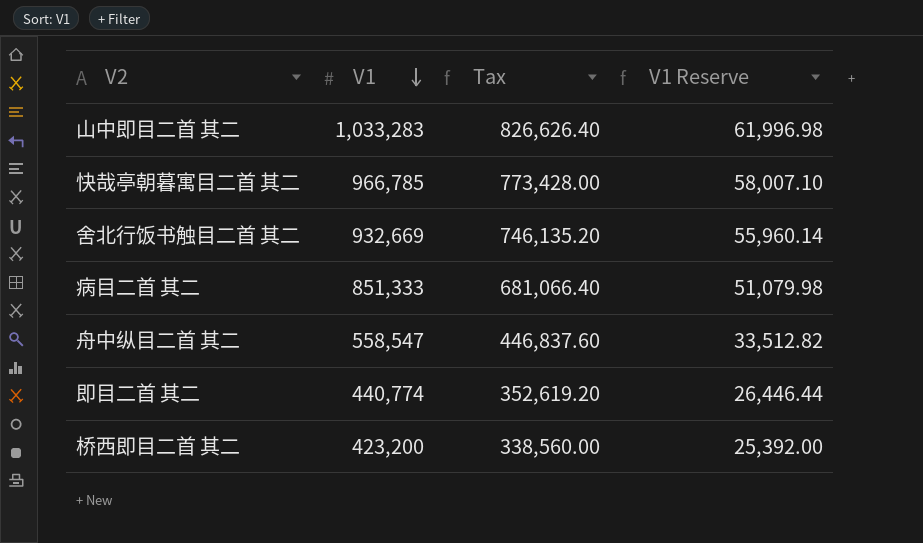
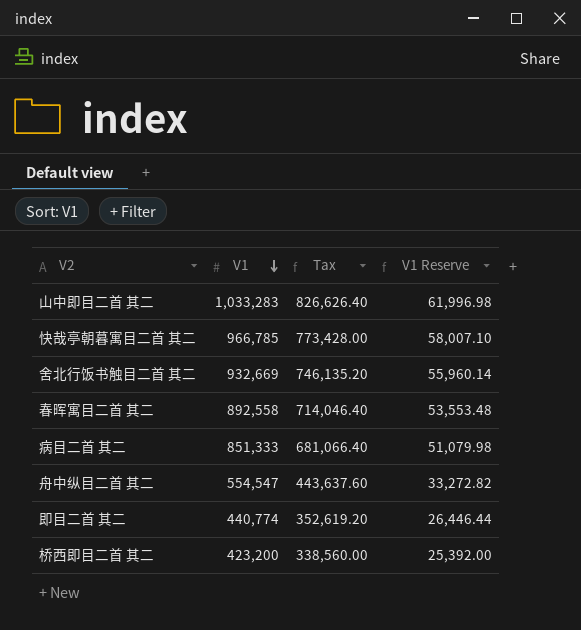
row 春晖寓目二首 其二: none -> 892,558 | 714,046.40 | 53,553.48
舟中纵目二首 其二 | V1: 558,547 -> 554,547
舟中纵目二首 其二 | Tax: 446,837.60 -> 443,637.60
舟中纵目二首 其二 | V1 Reserve: 33,512.82 -> 33,272.82

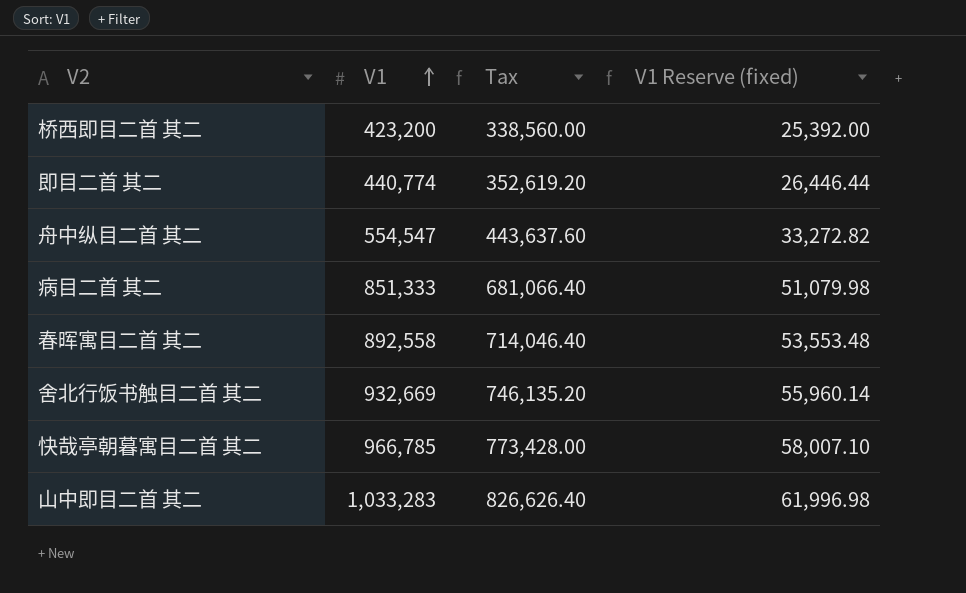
row order: V1 descending -> V1 ascending
column name: V1 Reserve -> V1 Reserve (fixed)

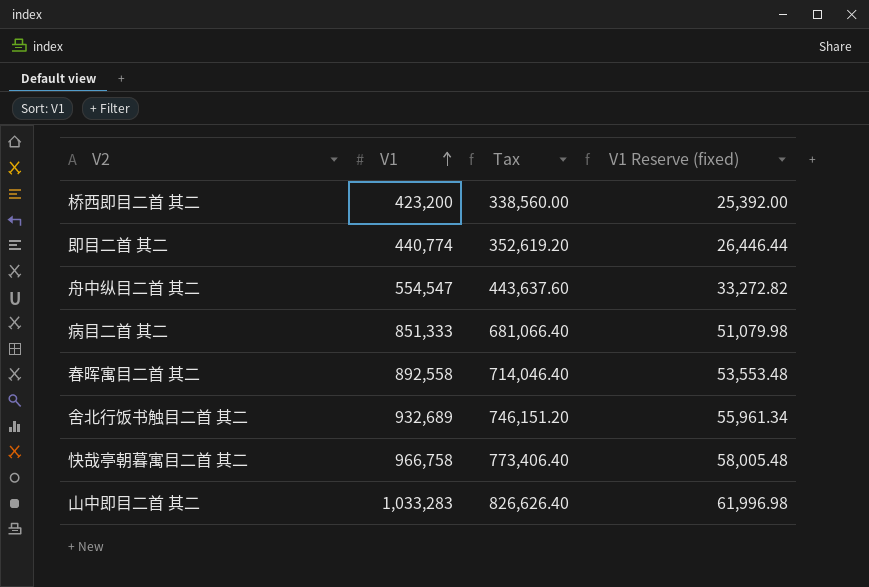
舍北行饭书触目二首 其二 | V1: 932,669 -> 932,689
舍北行饭书触目二首 其二 | Tax: 746,135.20 -> 746,151.20
舍北行饭书触目二首 其二 | V1 Reserve (fixed): 55,960.14 -> 55,961.34
快哉亭朝暮寓目二首 其二 | V1: 966,785 -> 966,758
快哉亭朝暮寓目二首 其二 | Tax: 773,428.00 -> 773,406.40
快哉亭朝暮寓目二首 其二 | V1 Reserve (fixed): 58,007.10 -> 58,005.48

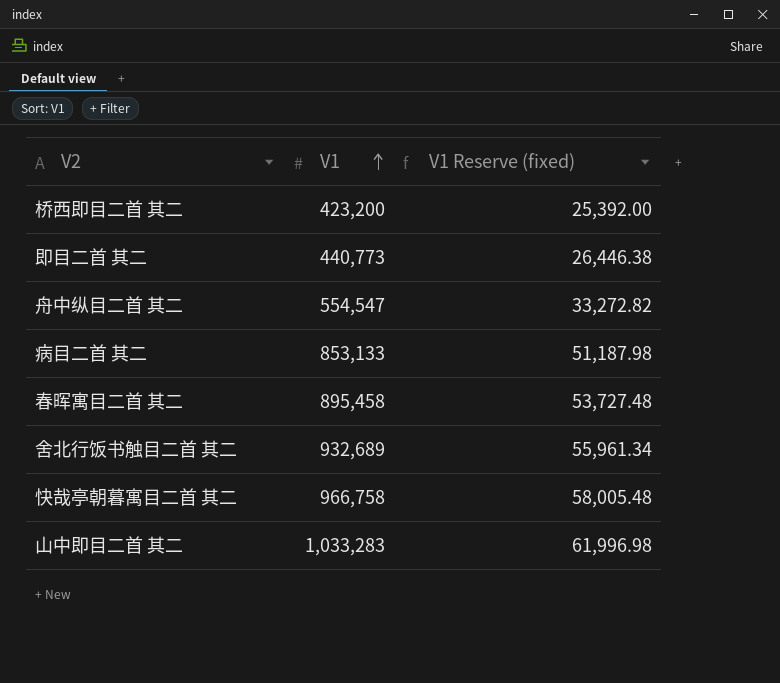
column Tax | formula: [V1] * 0.8 -> none
即目二首 其二 | V1: 440,774 -> 440,773
即目二首 其二 | V1 Reserve (fixed): 26,446.44 -> 26,446.38
病目二首 其二 | V1: 851,333 -> 853,133
病目二首 其二 | V1 Reserve (fixed): 51,079.98 -> 51,187.98
春晖寓目二首 其二 | V1: 892,558 -> 895,458
春晖寓目二首 其二 | V1 Reserve (fixed): 53,553.48 -> 53,727.48

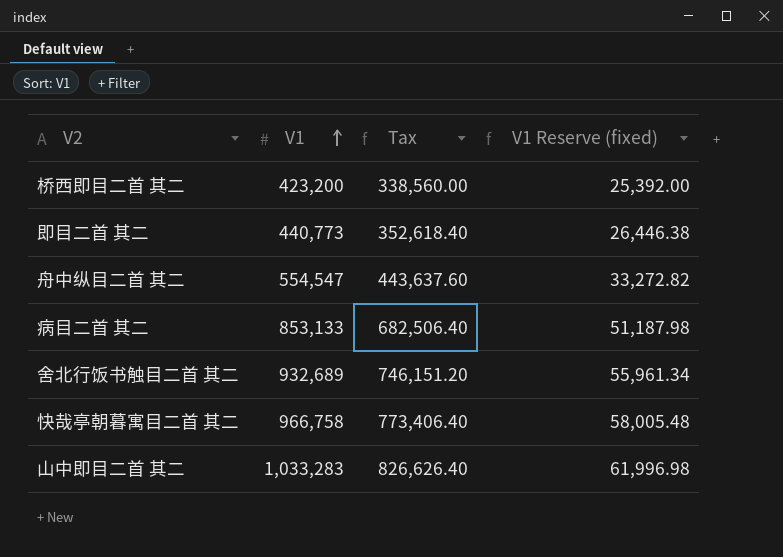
column Tax | formula: none -> [V1] * 0.8
row 春晖寓目二首 其二: 895,458 | 53,727.48 -> none

